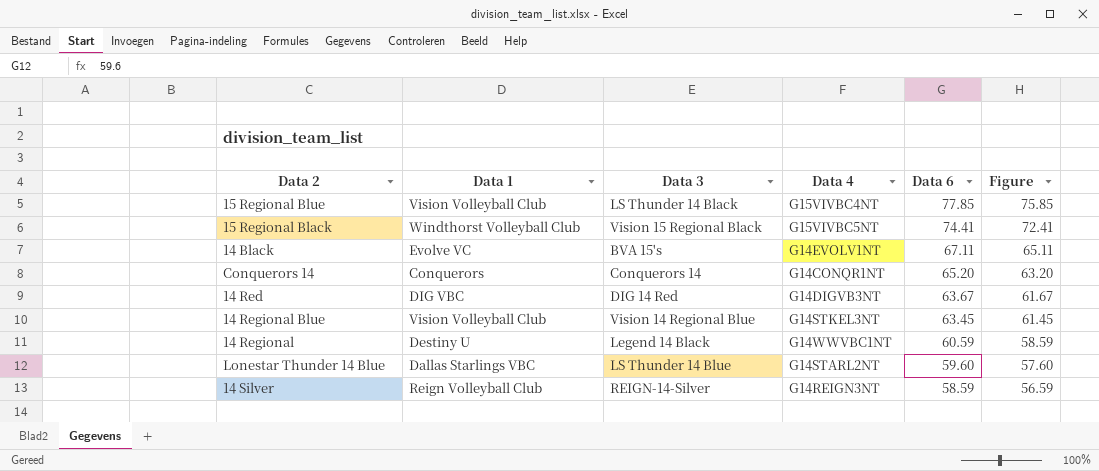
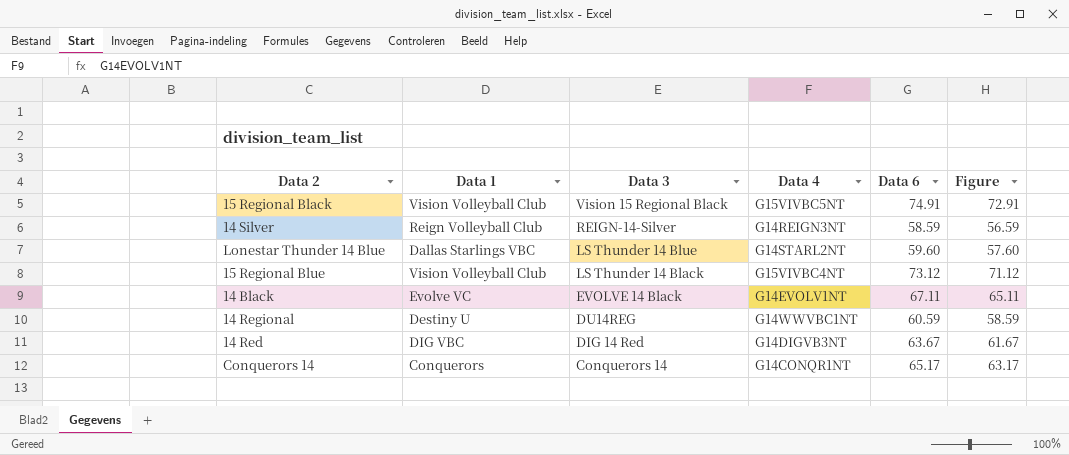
row order: Data 6 descending -> Data 3 descending
row 14 Regional Blue: Vision Volleyball Club | Vision 14 Regional Blue | G14STKEL3NT | 63.45 | 61.45 -> none
15 Regional Black | Data 1: Windthorst Volleyball Club -> Vision Volleyball Club
15 Regional Black | Data 6: 74.41 -> 74.91
15 Regional Black | Figure: 72.41 -> 72.91
15 Regional Blue | Data 6: 77.85 -> 73.12
15 Regional Blue | Figure: 75.85 -> 71.12
14 Black | Data 3: BVA 15's -> EVOLVE 14 Black
14 Regional | Data 3: Legend 14 Black -> DU14REG
Conquerors 14 | Data 6: 65.20 -> 65.17
Conquerors 14 | Figure: 63.20 -> 63.17

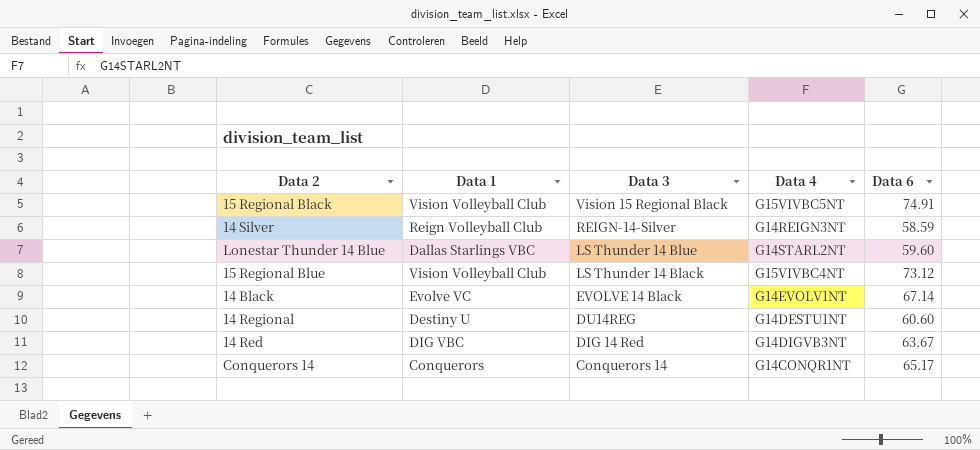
column Figure | formula: [Data 6] - 2 -> none
14 Black | Data 6: 67.11 -> 67.14
14 Regional | Data 4: G14WWVBC1NT -> G14DESTU1NT
14 Regional | Data 6: 60.59 -> 60.60

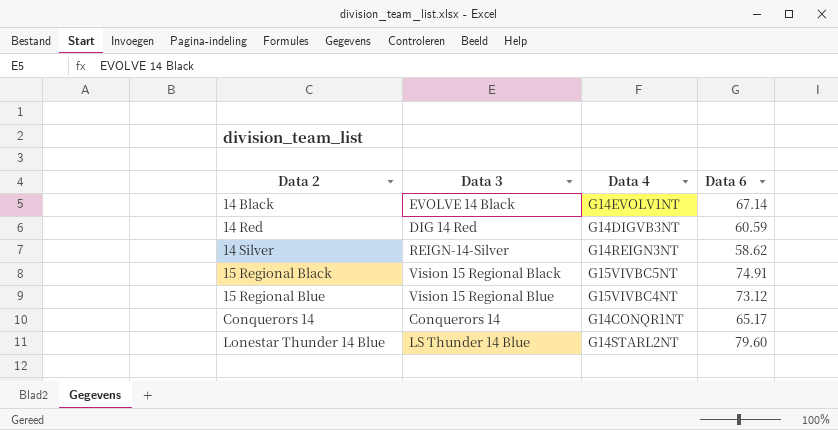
row order: Data 3 descending -> Data 2 ascending
column Data 1 | position: 2 -> none
row 14 Regional: Destiny U | DU14REG | G14DESTU1NT | 60.60 -> none
14 Red | Data 6: 63.67 -> 60.59
14 Silver | Data 6: 58.59 -> 58.62
15 Regional Blue | Data 3: LS Thunder 14 Black -> Vision 15 Regional Blue
Lonestar Thunder 14 Blue | Data 6: 59.60 -> 79.60

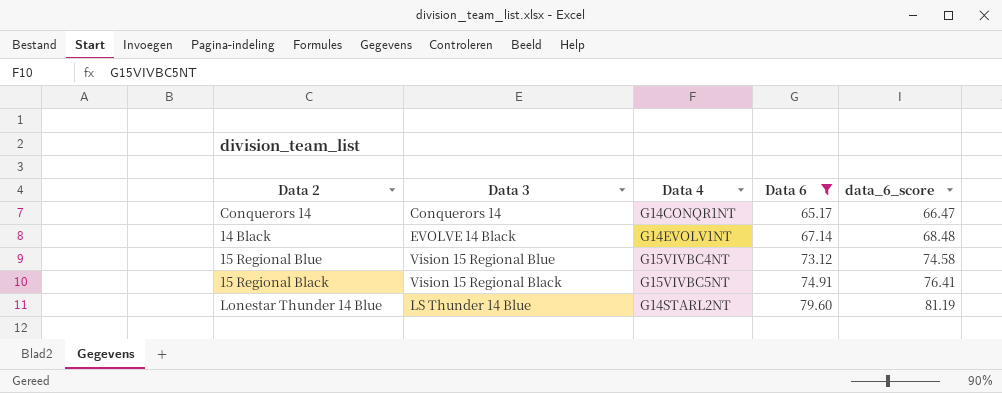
filter: none -> Data 6 >= 65.17
row order: Data 2 ascending -> Data 6 ascending
column data_6_score | formula: none -> [Data 6] * 1.02

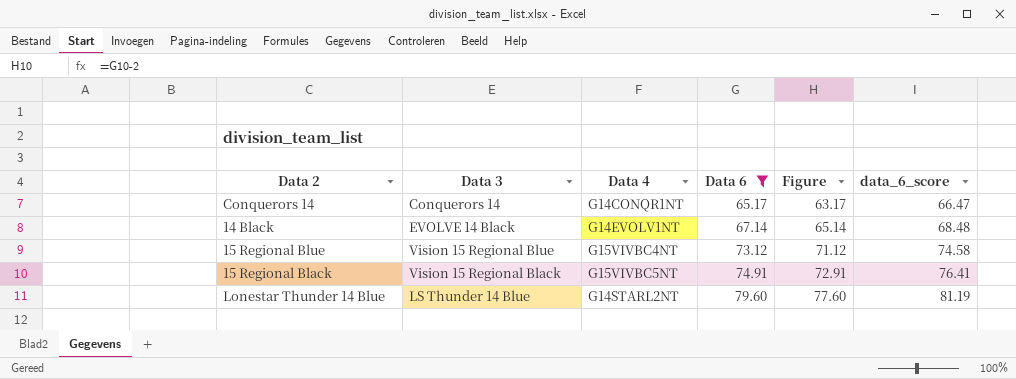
column Figure | formula: none -> [Data 6] - 2

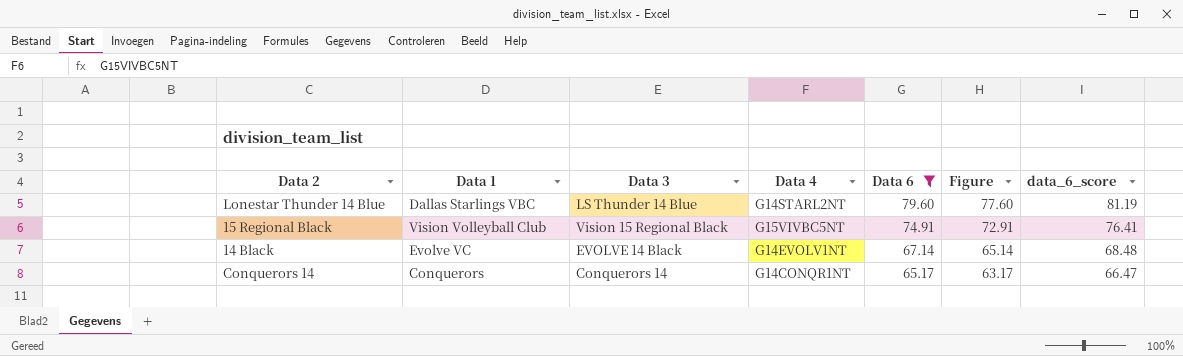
row order: Data 6 ascending -> Data 6 descending
column Data 1 | position: none -> 2
row 15 Regional Blue: Vision 15 Regional Blue | G15VIVBC4NT | 73.12 | 71.12 | 74.58 -> none

